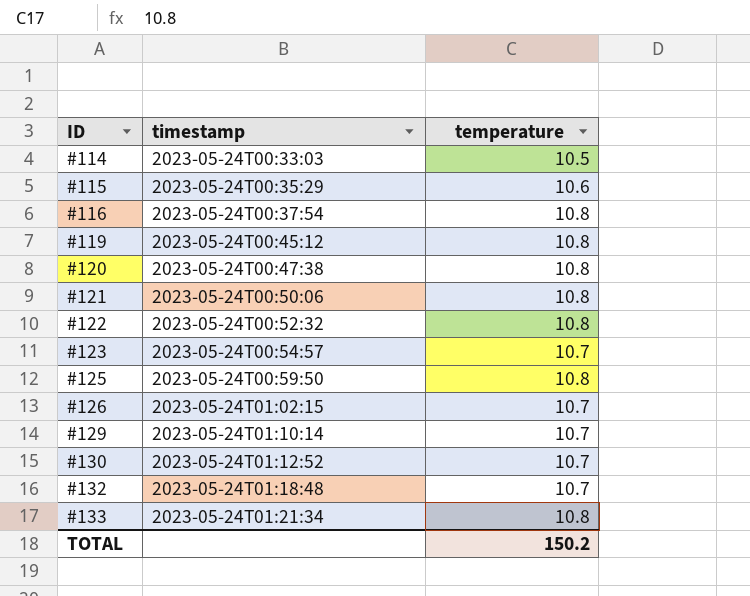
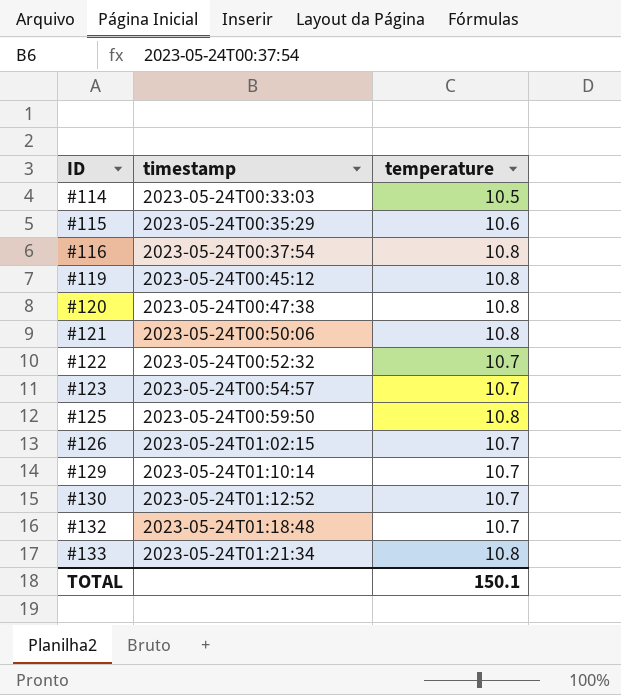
#122 | temperature: 10.8 -> 10.7
TOTAL | temperature: 150.2 -> 150.1

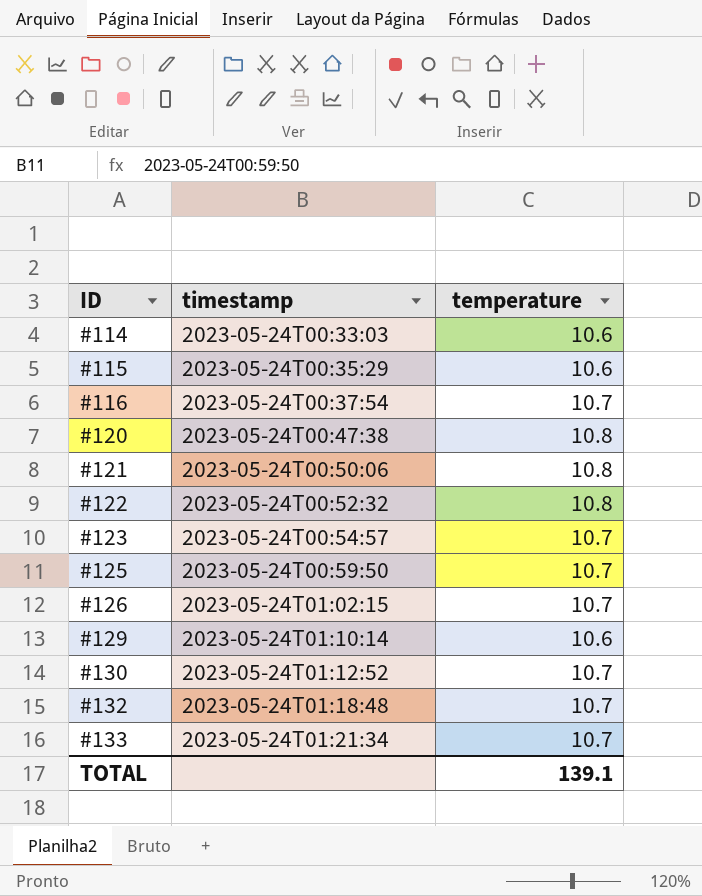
row #119: 2023-05-24T00:45:12 | 10.8 -> none
#114 | temperature: 10.5 -> 10.6
#116 | temperature: 10.8 -> 10.7
#122 | temperature: 10.7 -> 10.8
#125 | temperature: 10.8 -> 10.7
#129 | temperature: 10.7 -> 10.6
#133 | temperature: 10.8 -> 10.7
TOTAL | temperature: 150.1 -> 139.1

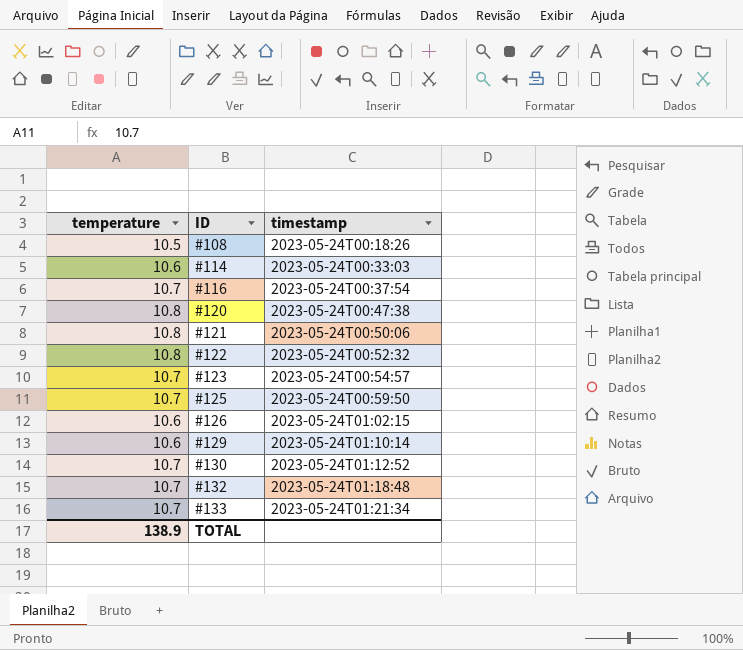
column temperature | position: 3 -> 1
row #115: 2023-05-24T00:35:29 | 10.6 -> none
row #108: none -> 10.5 | 2023-05-24T00:18:26
#126 | temperature: 10.7 -> 10.6
TOTAL | temperature: 139.1 -> 138.9

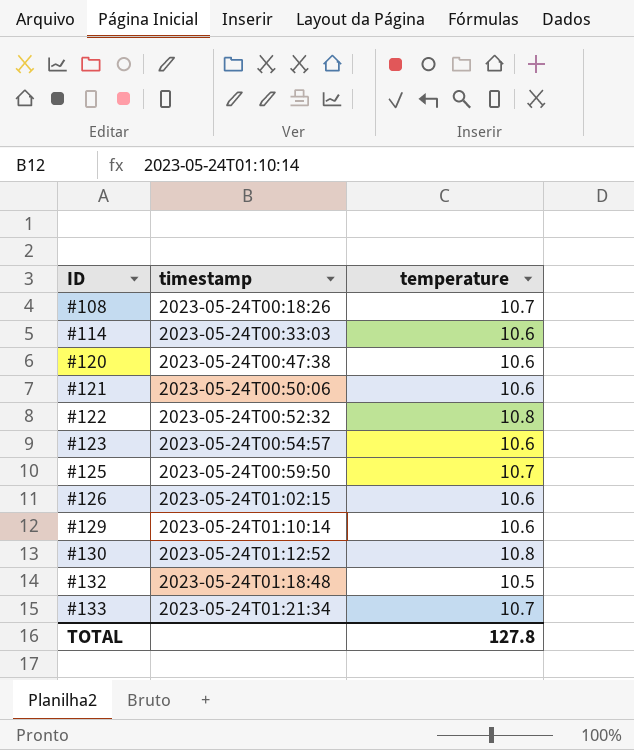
column temperature | position: 1 -> 3
row #116: 10.7 | 2023-05-24T00:37:54 -> none
#108 | temperature: 10.5 -> 10.7
#120 | temperature: 10.8 -> 10.6
#121 | temperature: 10.8 -> 10.6
#123 | temperature: 10.7 -> 10.6
#130 | temperature: 10.7 -> 10.8
#132 | temperature: 10.7 -> 10.5
TOTAL | temperature: 138.9 -> 127.8

